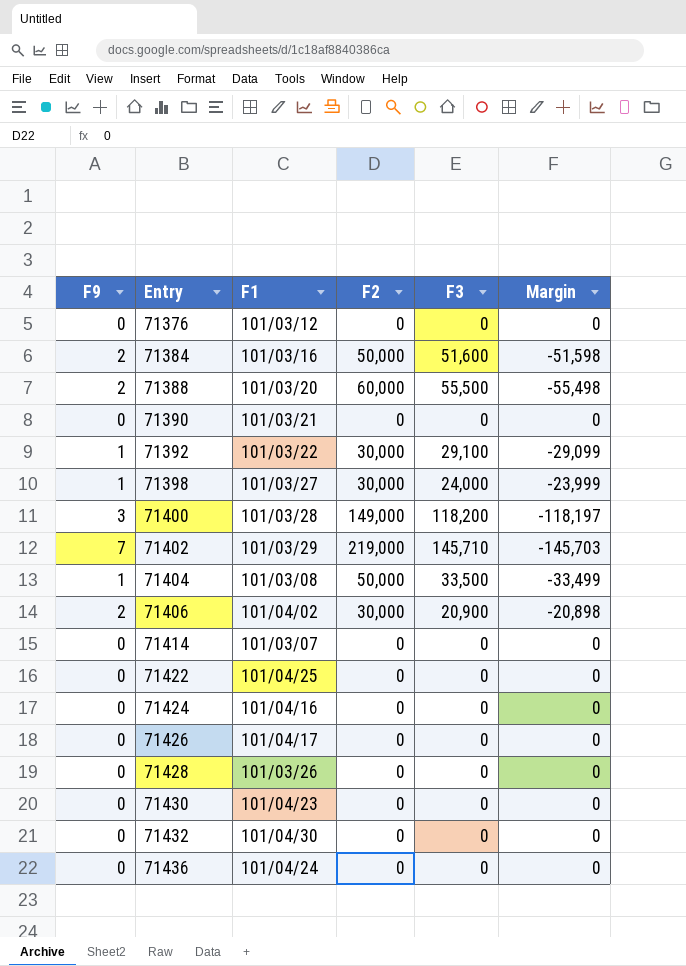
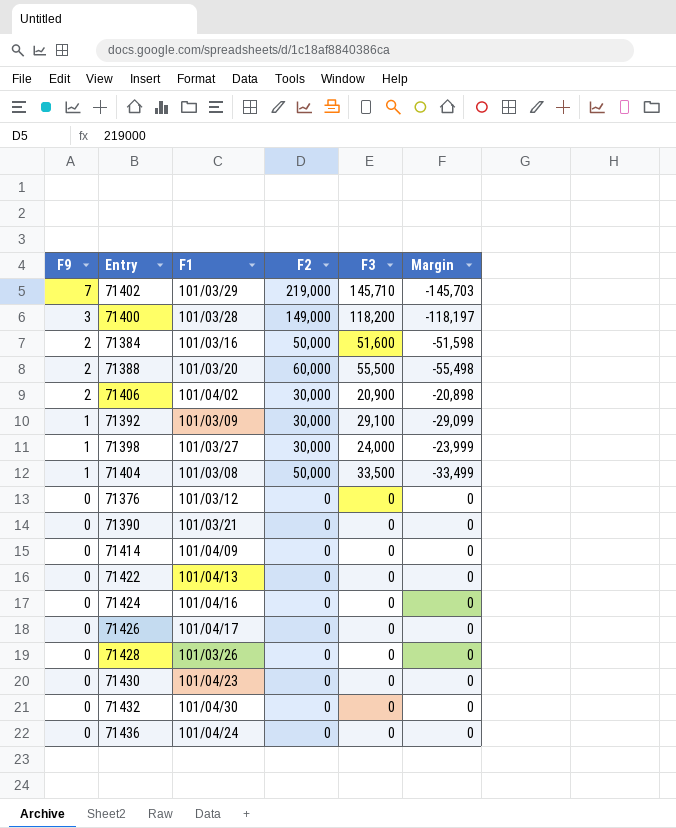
row order: Entry ascending -> F9 descending
71392 | F1: 101/03/22 -> 101/03/09
71414 | F1: 101/03/07 -> 101/04/09
71422 | F1: 101/04/25 -> 101/04/13

